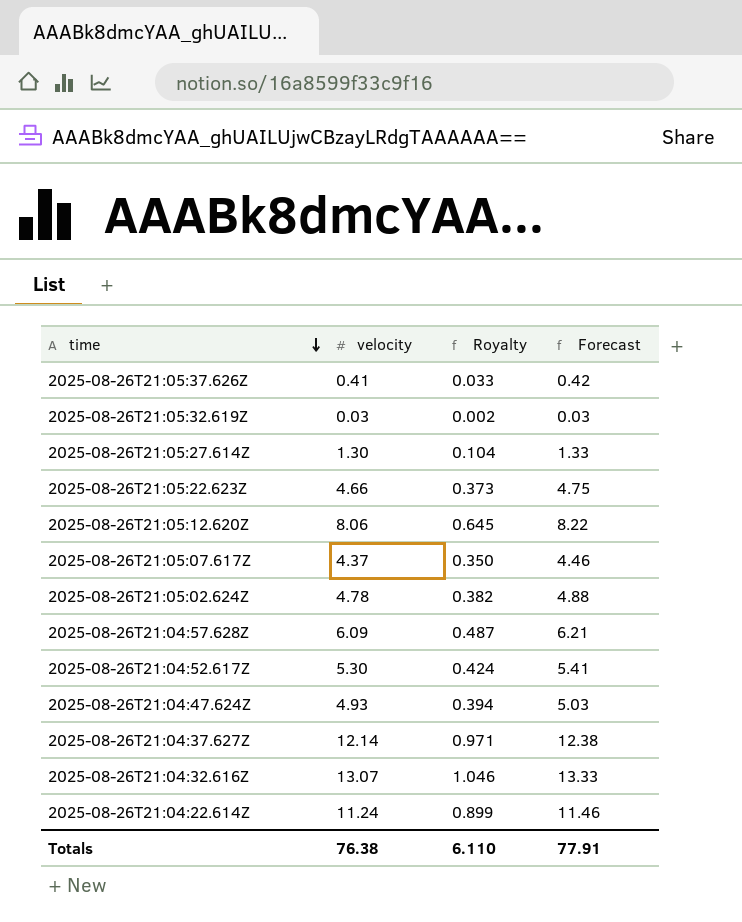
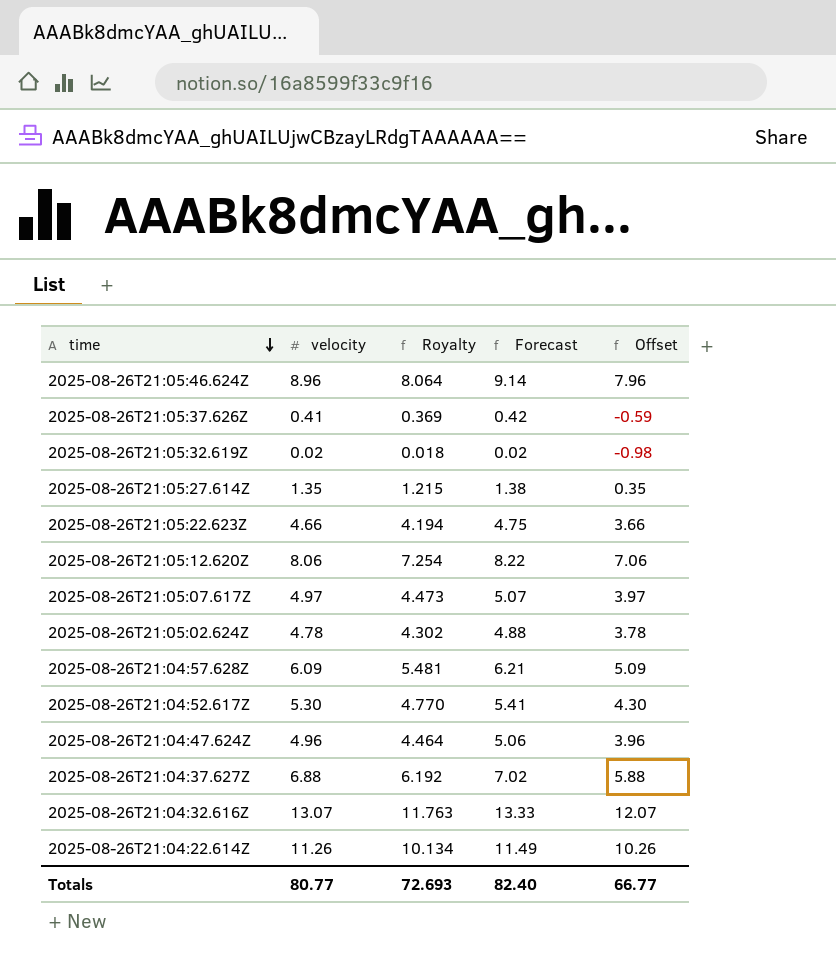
column Royalty | formula: [velocity] * 0.08 -> [velocity] * 0.9
column Offset | formula: none -> [velocity] - 1
row 2025-08-26T21:05:46.624Z: none -> 8.96 | 8.064 | 9.14 | 7.96
2025-08-26T21:05:32.619Z | velocity: 0.03 -> 0.02
2025-08-26T21:05:32.619Z | Forecast: 0.03 -> 0.02
2025-08-26T21:05:27.614Z | velocity: 1.30 -> 1.35
2025-08-26T21:05:27.614Z | Forecast: 1.33 -> 1.38
2025-08-26T21:05:07.617Z | velocity: 4.37 -> 4.97
2025-08-26T21:05:07.617Z | Forecast: 4.46 -> 5.07
2025-08-26T21:04:47.624Z | velocity: 4.93 -> 4.96
2025-08-26T21:04:47.624Z | Forecast: 5.03 -> 5.06
2025-08-26T21:04:37.627Z | velocity: 12.14 -> 6.88
2025-08-26T21:04:37.627Z | Forecast: 12.38 -> 7.02
2025-08-26T21:04:22.614Z | velocity: 11.24 -> 11.26
2025-08-26T21:04:22.614Z | Forecast: 11.46 -> 11.49
Totals | velocity: 76.38 -> 80.77
Totals | Royalty: 6.110 -> 72.693
Totals | Forecast: 77.91 -> 82.40

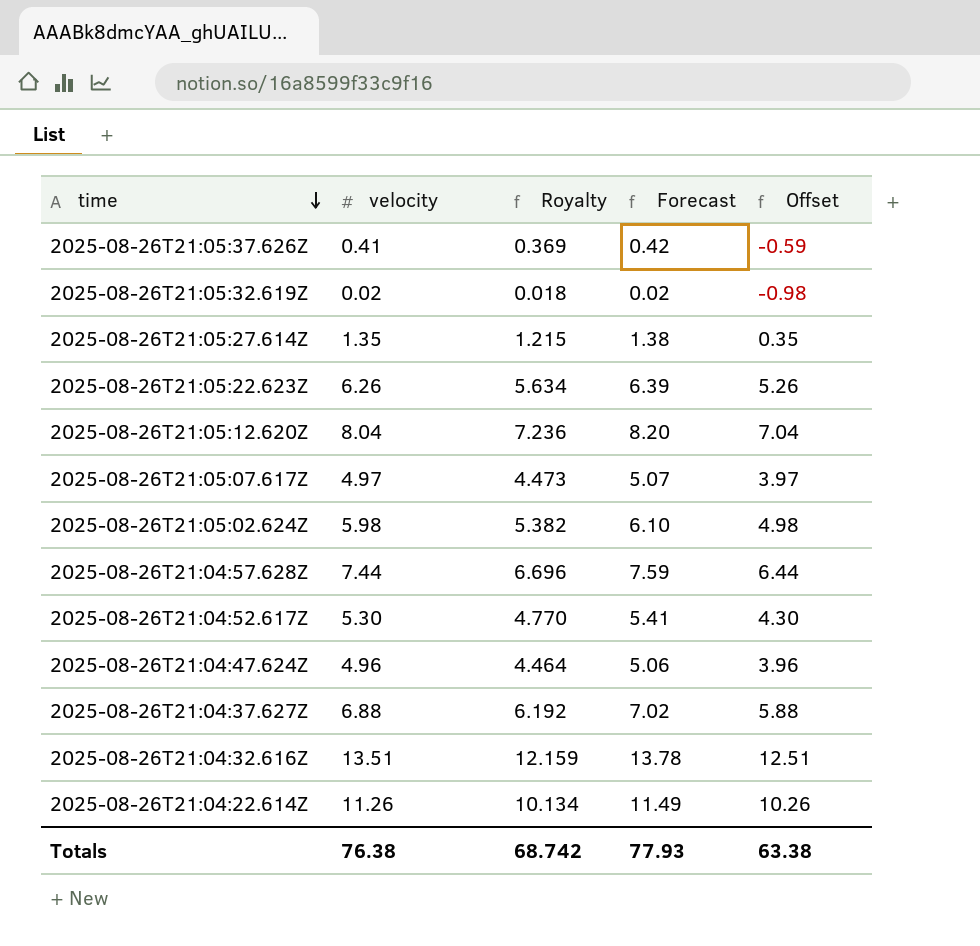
row 2025-08-26T21:05:46.624Z: 8.96 | 8.064 | 9.14 | 7.96 -> none
2025-08-26T21:05:22.623Z | velocity: 4.66 -> 6.26
2025-08-26T21:05:22.623Z | Royalty: 4.194 -> 5.634
2025-08-26T21:05:22.623Z | Forecast: 4.75 -> 6.39
2025-08-26T21:05:22.623Z | Offset: 3.66 -> 5.26
2025-08-26T21:05:12.620Z | velocity: 8.06 -> 8.04
2025-08-26T21:05:12.620Z | Royalty: 7.254 -> 7.236
2025-08-26T21:05:12.620Z | Forecast: 8.22 -> 8.20
2025-08-26T21:05:12.620Z | Offset: 7.06 -> 7.04
2025-08-26T21:05:02.624Z | velocity: 4.78 -> 5.98
2025-08-26T21:05:02.624Z | Royalty: 4.302 -> 5.382
2025-08-26T21:05:02.624Z | Forecast: 4.88 -> 6.10
2025-08-26T21:05:02.624Z | Offset: 3.78 -> 4.98
2025-08-26T21:04:57.628Z | velocity: 6.09 -> 7.44
2025-08-26T21:04:57.628Z | Royalty: 5.481 -> 6.696
2025-08-26T21:04:57.628Z | Forecast: 6.21 -> 7.59
2025-08-26T21:04:57.628Z | Offset: 5.09 -> 6.44
2025-08-26T21:04:32.616Z | velocity: 13.07 -> 13.51
2025-08-26T21:04:32.616Z | Royalty: 11.763 -> 12.159
2025-08-26T21:04:32.616Z | Forecast: 13.33 -> 13.78
2025-08-26T21:04:32.616Z | Offset: 12.07 -> 12.51
Totals | velocity: 80.77 -> 76.38
Totals | Royalty: 72.693 -> 68.742
Totals | Forecast: 82.40 -> 77.93
Totals | Offset: 66.77 -> 63.38

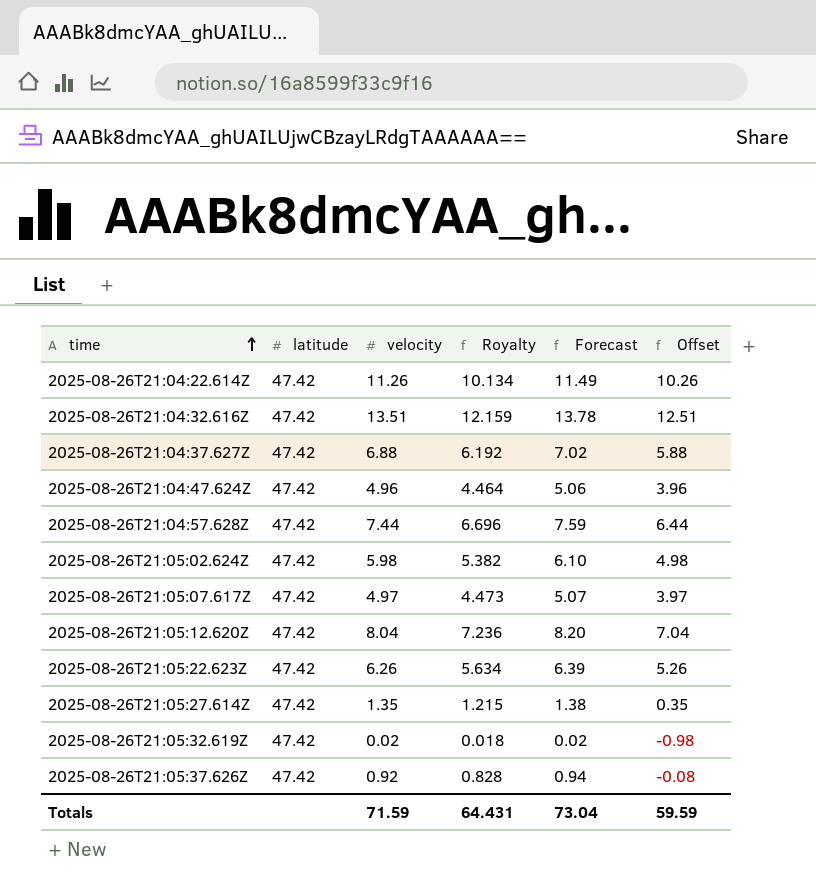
row order: time descending -> time ascending
column latitude | position: none -> 2
row 2025-08-26T21:04:52.617Z: 5.30 | 4.770 | 5.41 | 4.30 -> none
2025-08-26T21:05:37.626Z | velocity: 0.41 -> 0.92
2025-08-26T21:05:37.626Z | Royalty: 0.369 -> 0.828
2025-08-26T21:05:37.626Z | Forecast: 0.42 -> 0.94
2025-08-26T21:05:37.626Z | Offset: -0.59 -> -0.08
Totals | velocity: 76.38 -> 71.59
Totals | Royalty: 68.742 -> 64.431
Totals | Forecast: 77.93 -> 73.04
Totals | Offset: 63.38 -> 59.59

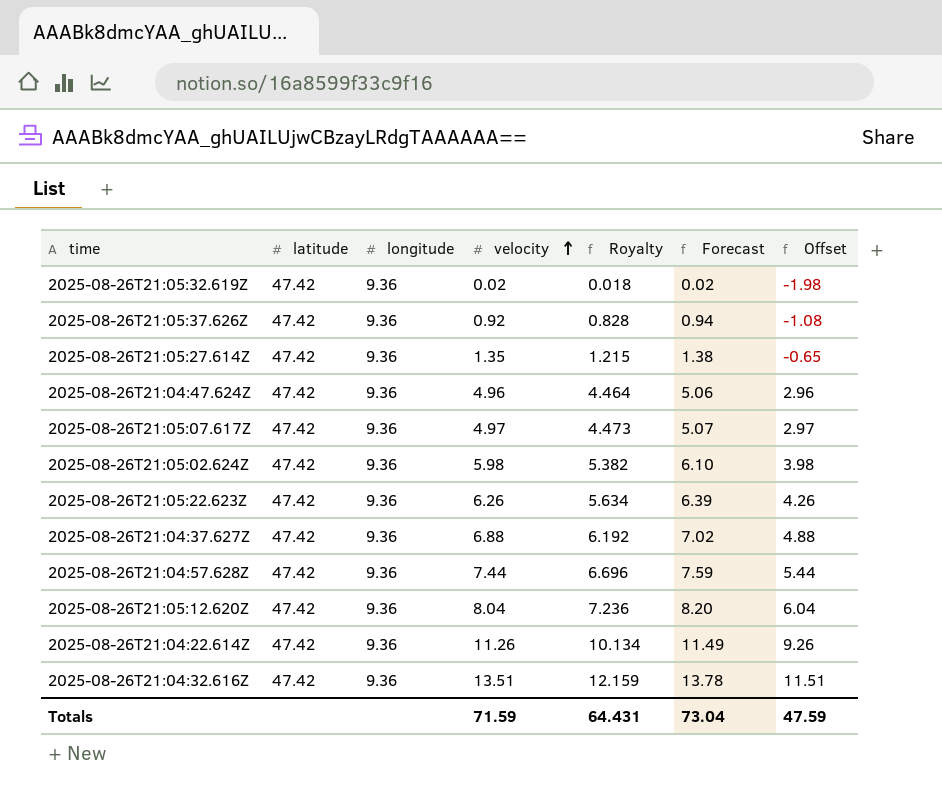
row order: time ascending -> velocity ascending
column longitude | position: none -> 3
column Offset | formula: [velocity] - 1 -> [velocity] - 2
Totals | Offset: 59.59 -> 47.59

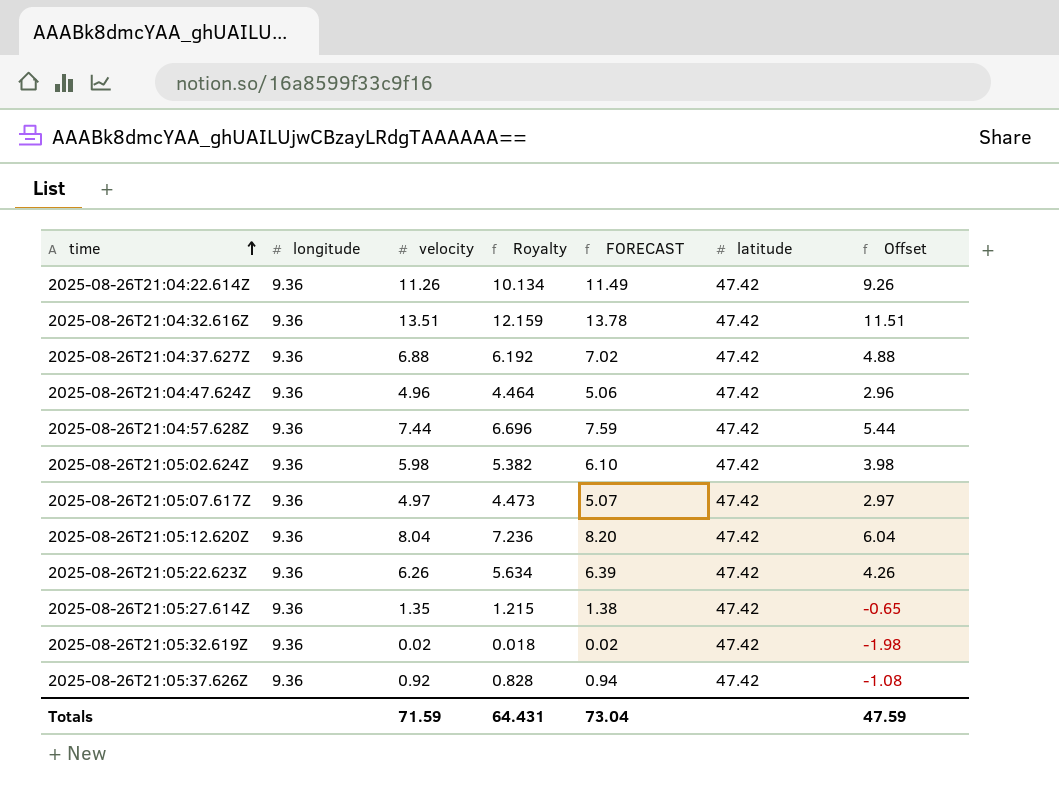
row order: velocity ascending -> time ascending
column name: Forecast -> FORECAST
column latitude | position: 2 -> 6

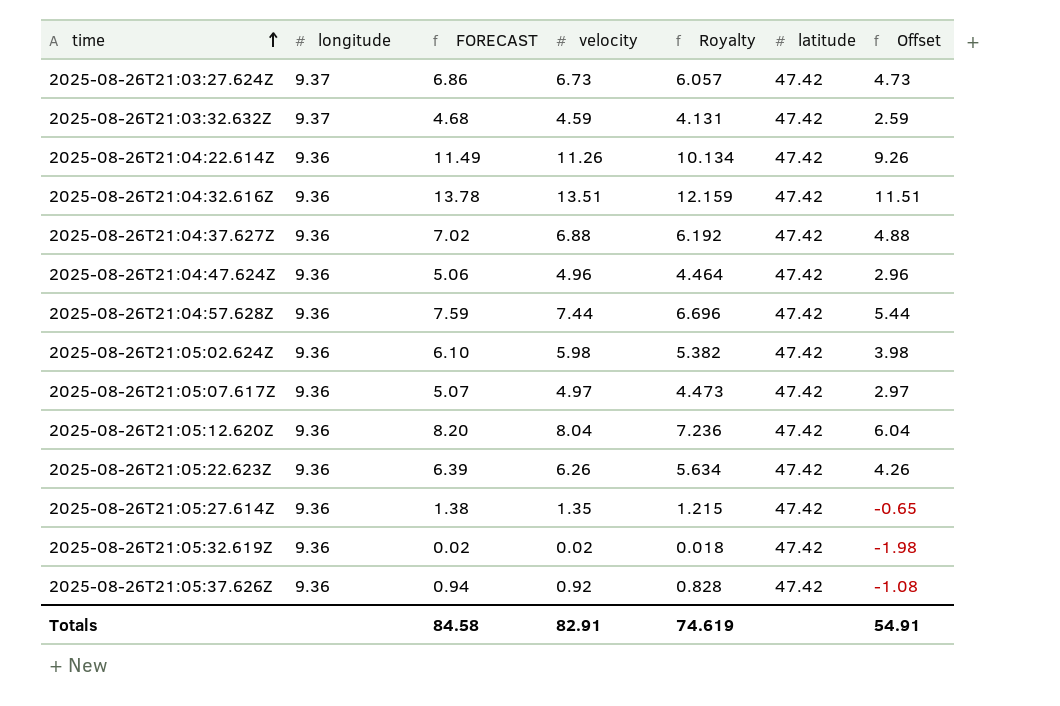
column FORECAST | position: 5 -> 3
row 2025-08-26T21:03:27.624Z: none -> 9.37 | 6.86 | 6.73 | 6.057 | 47.42 | 4.73
row 2025-08-26T21:03:32.632Z: none -> 9.37 | 4.68 | 4.59 | 4.131 | 47.42 | 2.59
Totals | FORECAST: 73.04 -> 84.58
Totals | velocity: 71.59 -> 82.91
Totals | Royalty: 64.431 -> 74.619
Totals | Offset: 47.59 -> 54.91

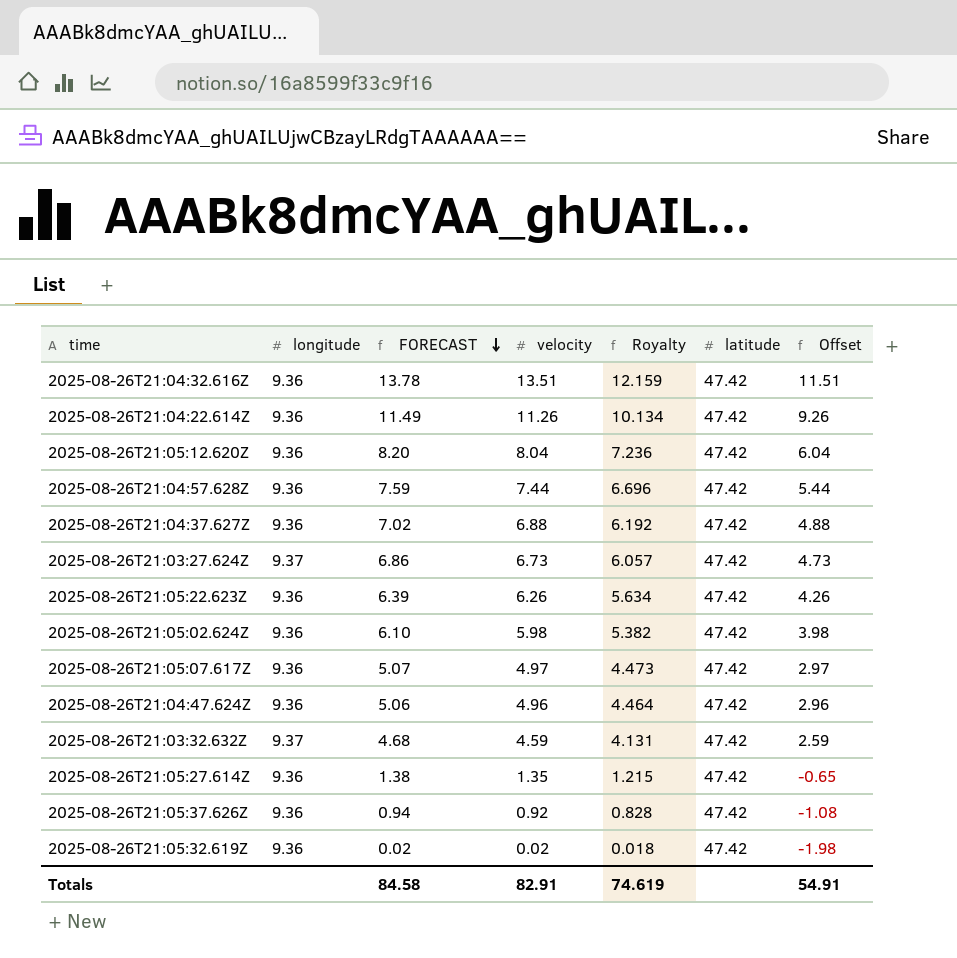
row order: time ascending -> FORECAST descending

